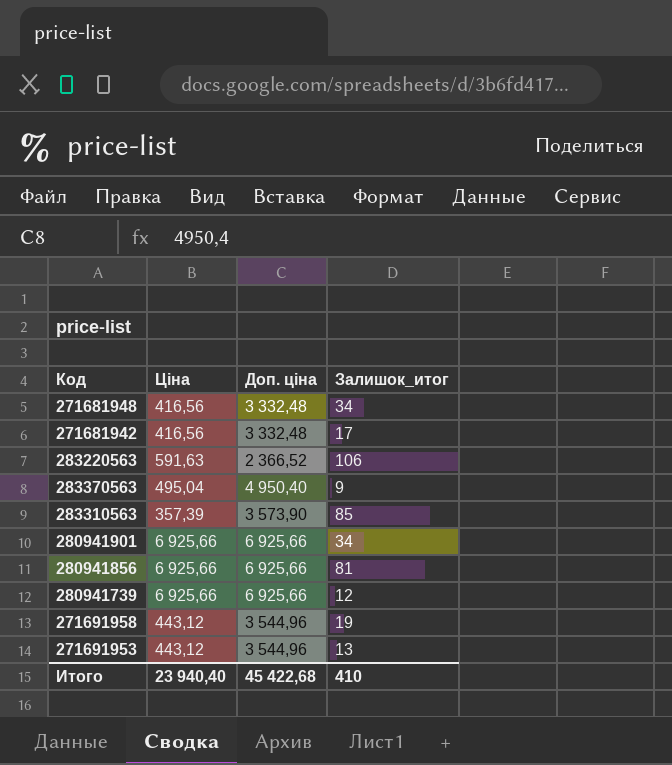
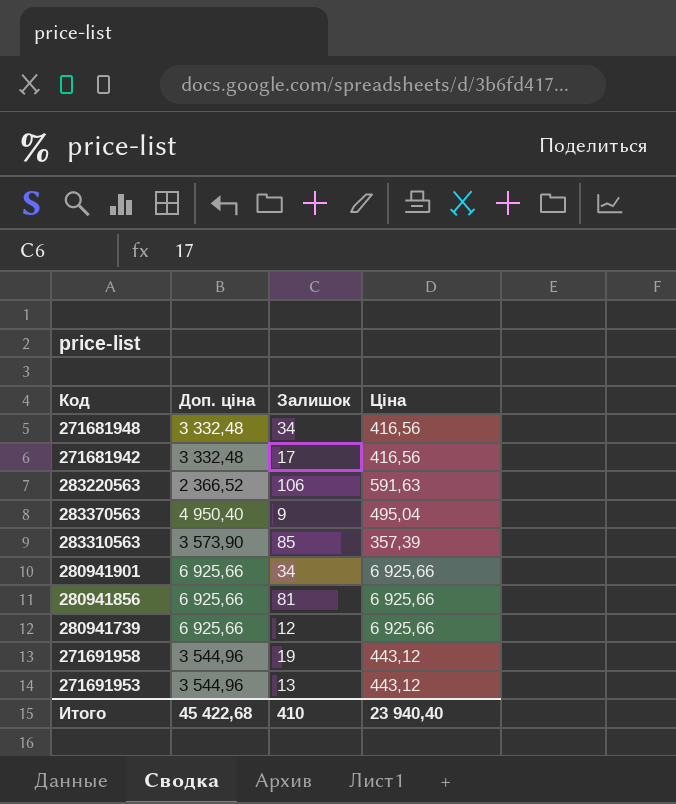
column name: Залишок_итог -> Залишок
column Ціна | position: 2 -> 4

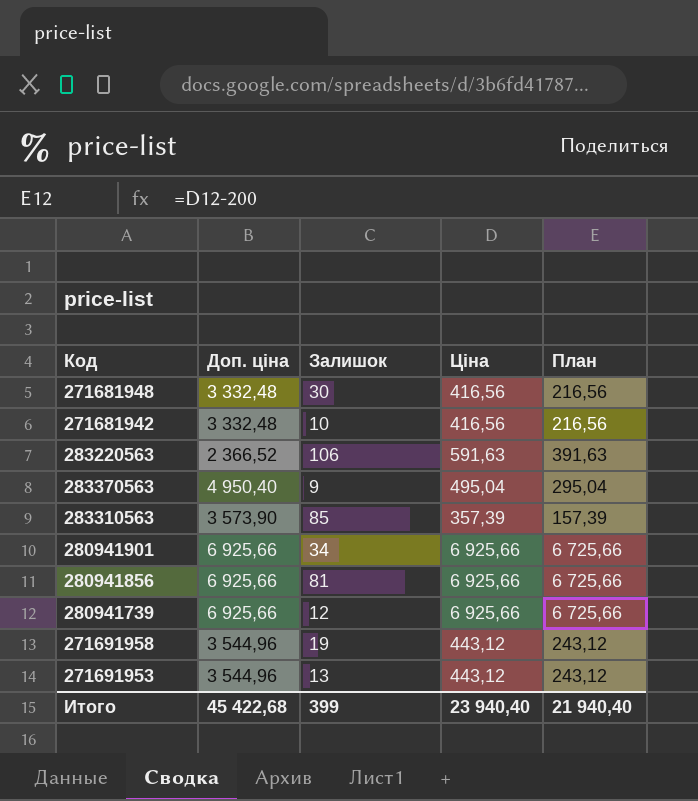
column План | formula: none -> [Ціна] - 200
271681948 | Залишок: 34 -> 30
271681942 | Залишок: 17 -> 10
Итого | Залишок: 410 -> 399

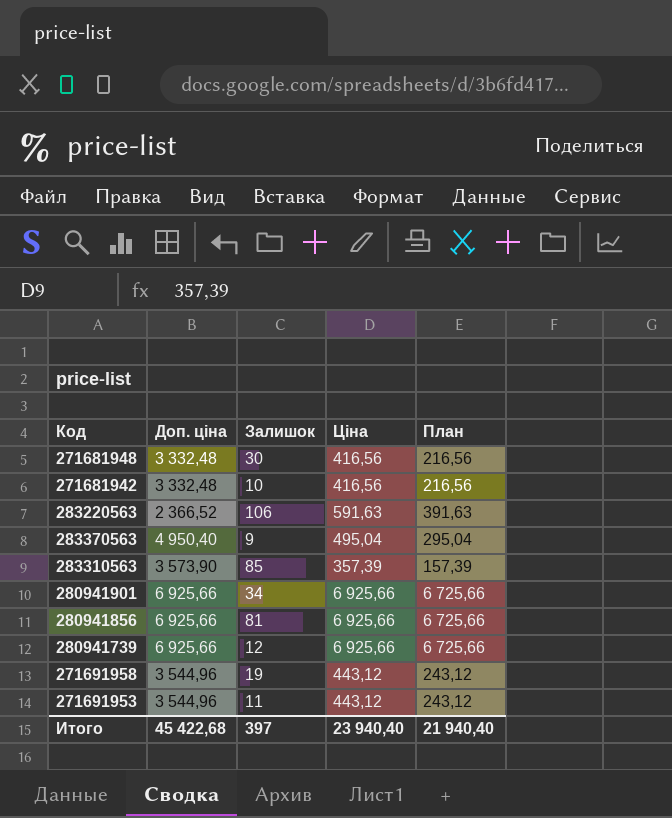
271691953 | Залишок: 13 -> 11
Итого | Залишок: 399 -> 397

